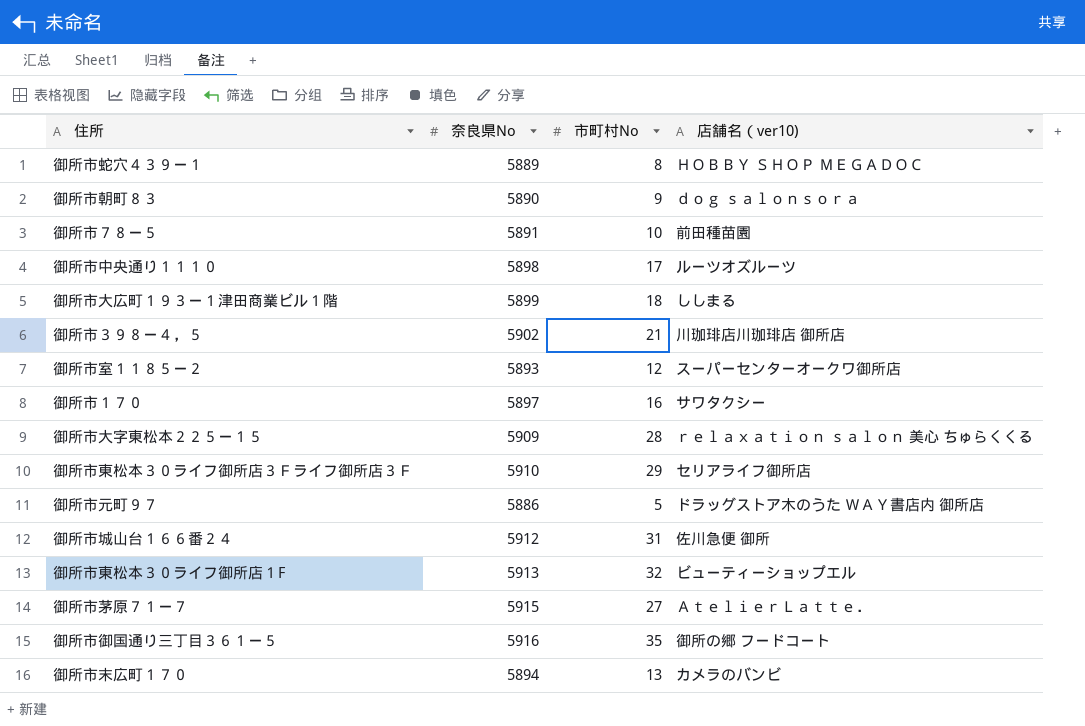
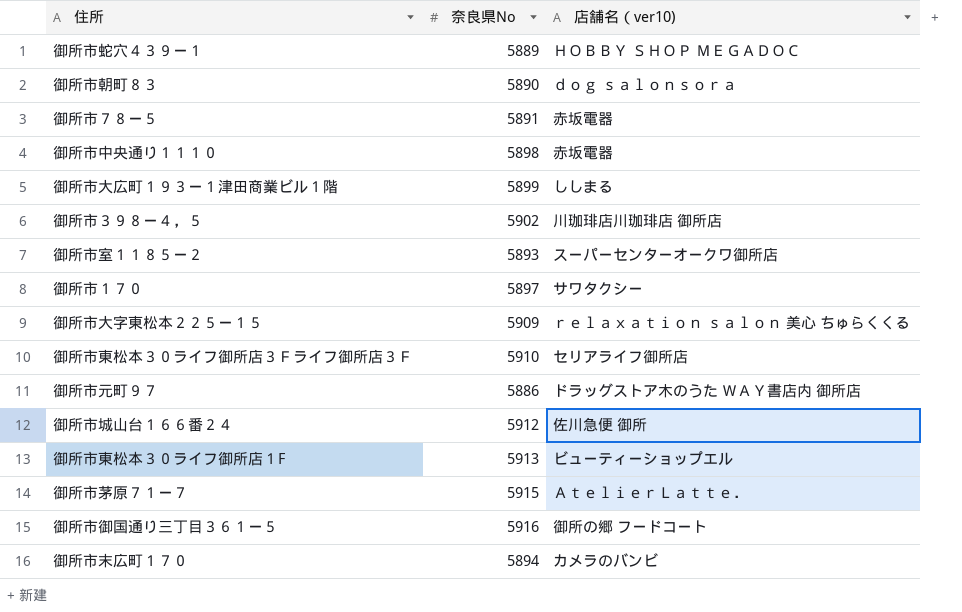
column 市町村No | position: 3 -> none
御所市７８ー５ | 店舗名（ver10): 前田種苗園 -> 赤坂電器
御所市中央通り１１１０ | 店舗名（ver10): ルーツオズルーツ -> 赤坂電器

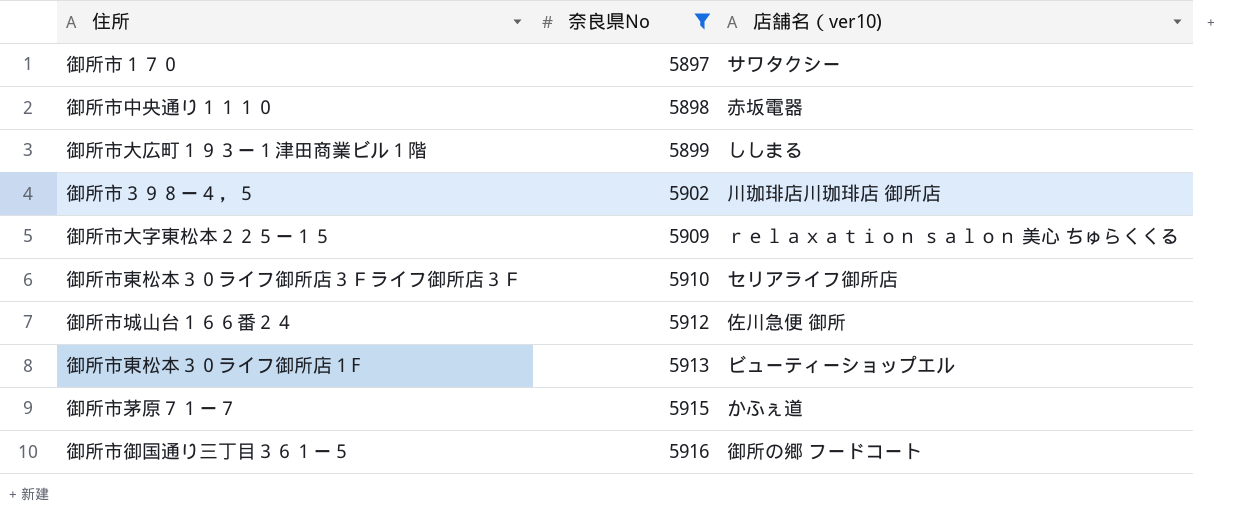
filter: none -> 奈良県No >= 5897
row order: none -> 奈良県No ascending
御所市茅原７１ー７ | 店舗名（ver10): ＡｔｅｌｉｅｒＬａｔｔｅ． -> かふぇ道

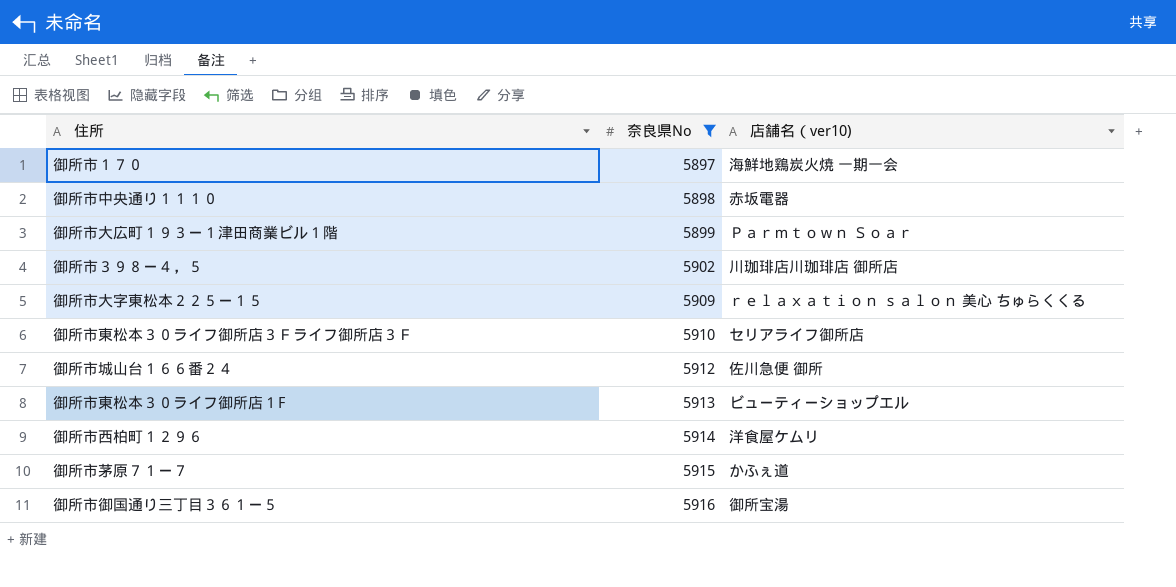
御所市１７０ | 店舗名（ver10): サワタクシー -> 海鮮地鶏炭火焼 一期一会
御所市大広町１９３ー１津田商業ビル１階 | 店舗名（ver10): ししまる -> Ｐａｒｍｔｏｗｎ Ｓｏａｒ
row 御所市西柏町１２９６: none -> 5914 | 洋食屋ケムリ
御所市御国通り三丁目３６１ー５ | 店舗名（ver10): 御所の郷 フードコート -> 御所宝湯

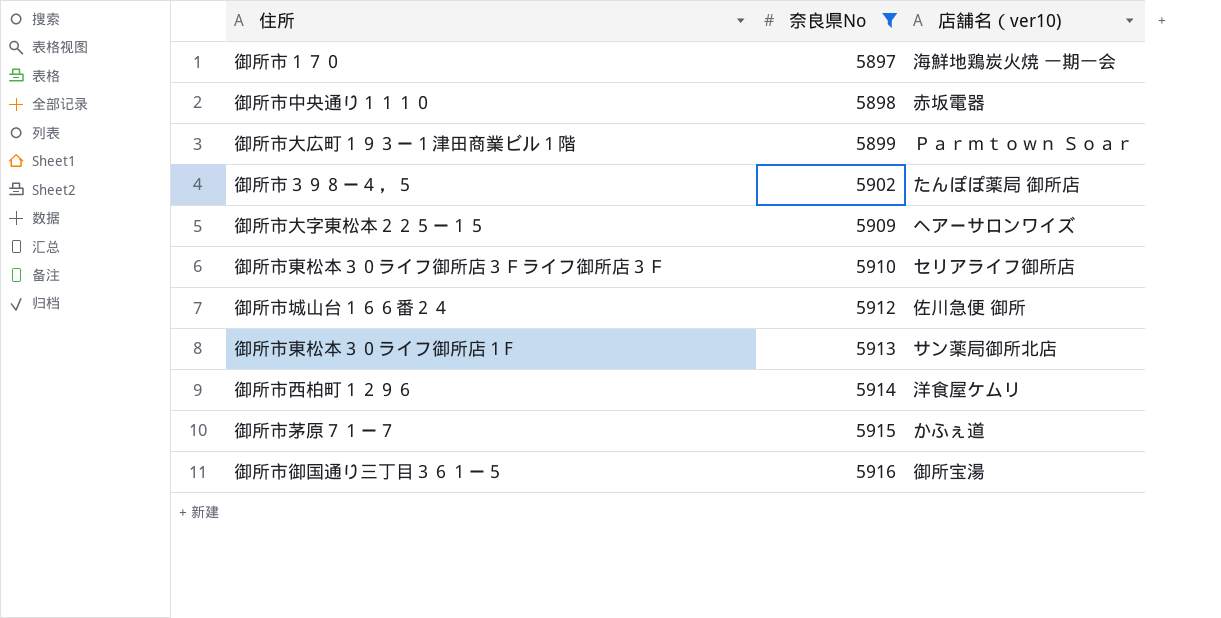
御所市３９８ー４，５ | 店舗名（ver10): 川珈琲店川珈琲店 御所店 -> たんぽぽ薬局 御所店
御所市大字東松本２２５ー１５ | 店舗名（ver10): ｒｅｌａｘａｔｉｏｎ ｓａｌｏｎ 美心 ちゅらくくる -> ヘアーサロンワイズ
御所市東松本３０ライフ御所店１F | 店舗名（ver10): ビューティーショップエル -> サン薬局御所北店

